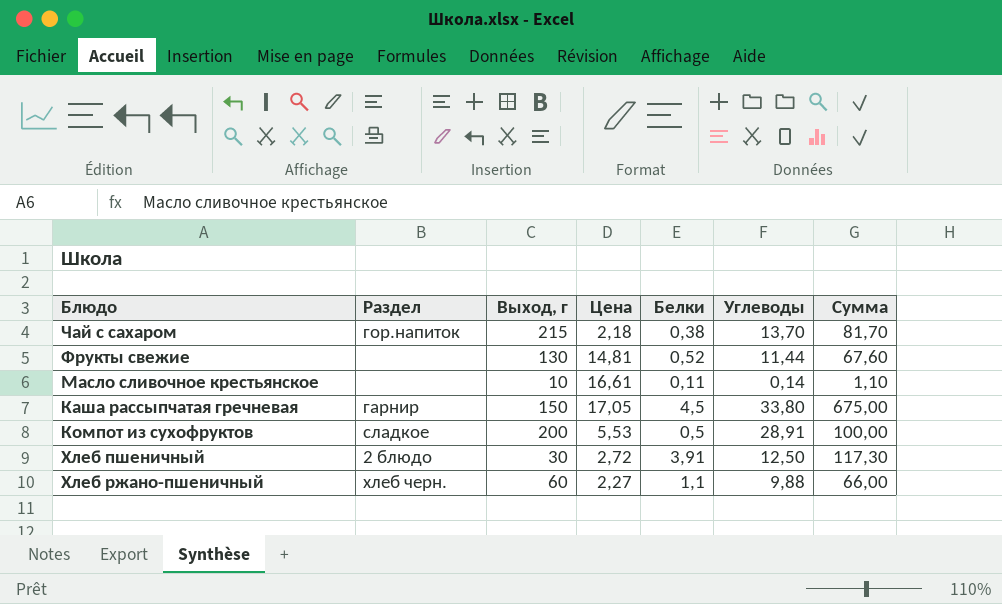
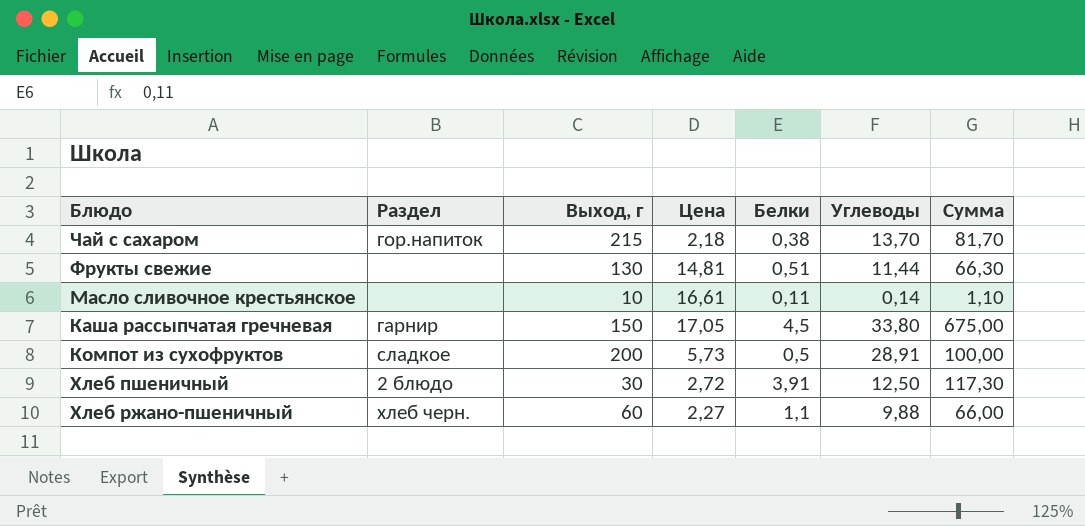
Фрукты свежие | Белки: 0,52 -> 0,51
Фрукты свежие | Сумма: 67,60 -> 66,30
Компот из сухофруктов | Цена: 5,53 -> 5,73

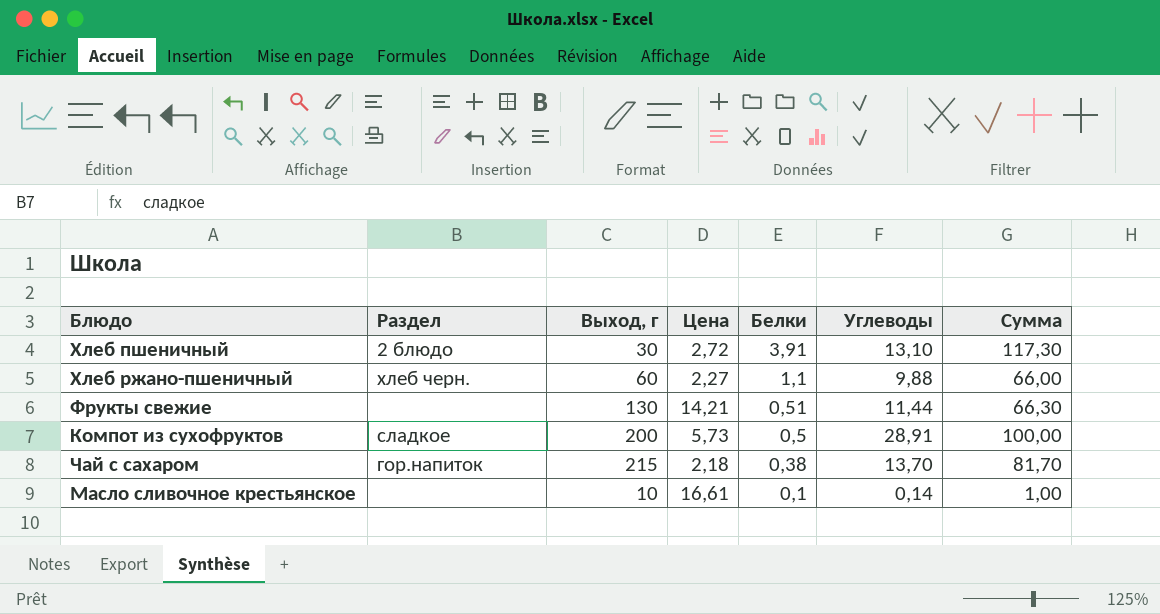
row order: none -> Белки descending
row Каша рассыпчатая гречневая: гарнир | 150 | 17,05 | 4,5 | 33,80 | 675,00 -> none
Хлеб пшеничный | Углеводы: 12,50 -> 13,10
Фрукты свежие | Цена: 14,81 -> 14,21
Масло сливочное крестьянское | Белки: 0,11 -> 0,1
Масло сливочное крестьянское | Сумма: 1,10 -> 1,00

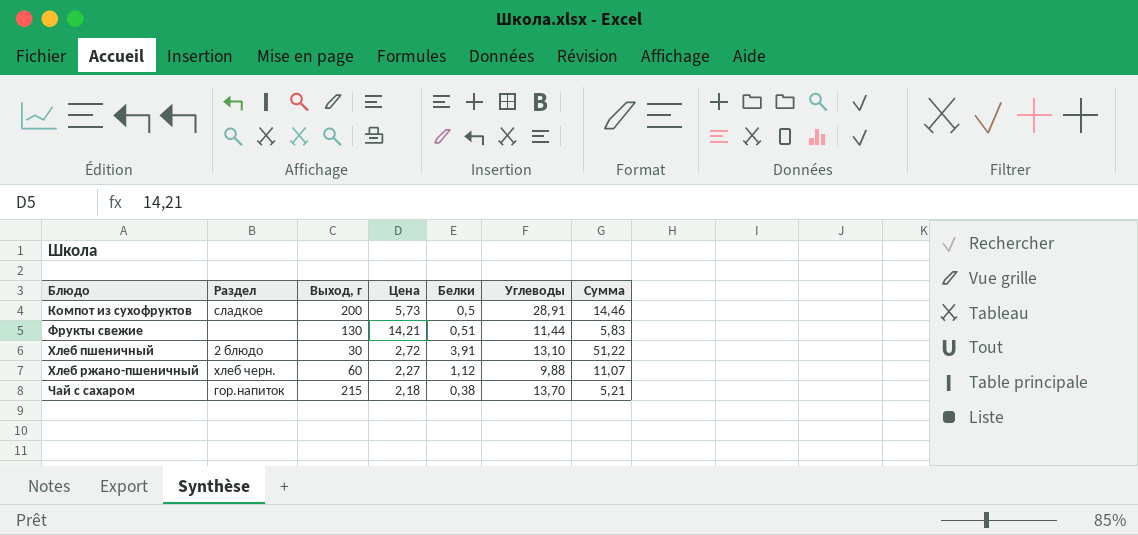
row order: Белки descending -> Блюдо ascending
column Сумма | formula: [Выход, г] * [Белки] -> [Белки] * [Углеводы]
row Масло сливочное крестьянское: none | 10 | 16,61 | 0,1 | 0,14 | 1,00 -> none
Хлеб ржано-пшеничный | Белки: 1,1 -> 1,12

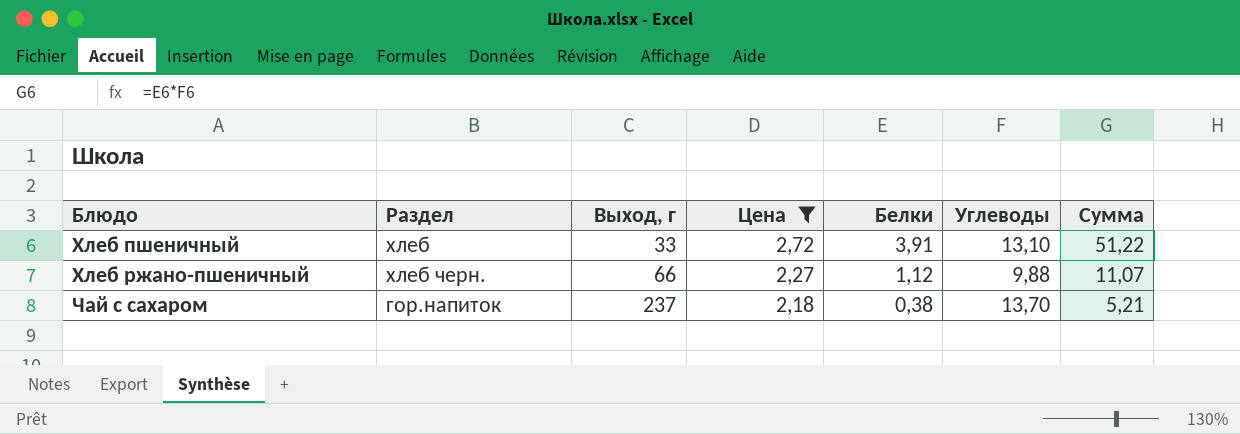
filter: none -> Цена <= 2,72
Хлеб пшеничный | Раздел: 2 блюдо -> хлеб
Хлеб пшеничный | Выход, г: 30 -> 33
Хлеб ржано-пшеничный | Выход, г: 60 -> 66
Чай с сахаром | Выход, г: 215 -> 237

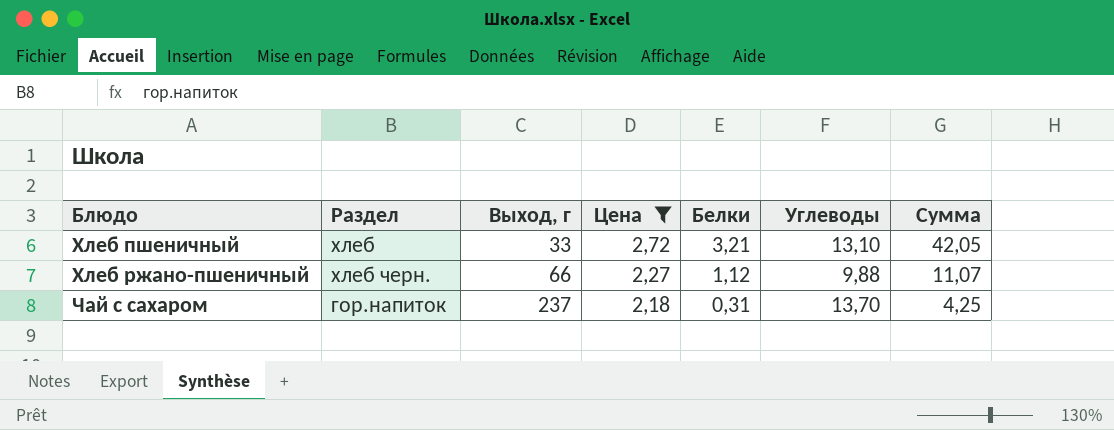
Хлеб пшеничный | Белки: 3,91 -> 3,21
Хлеб пшеничный | Сумма: 51,22 -> 42,05
Чай с сахаром | Белки: 0,38 -> 0,31
Чай с сахаром | Сумма: 5,21 -> 4,25

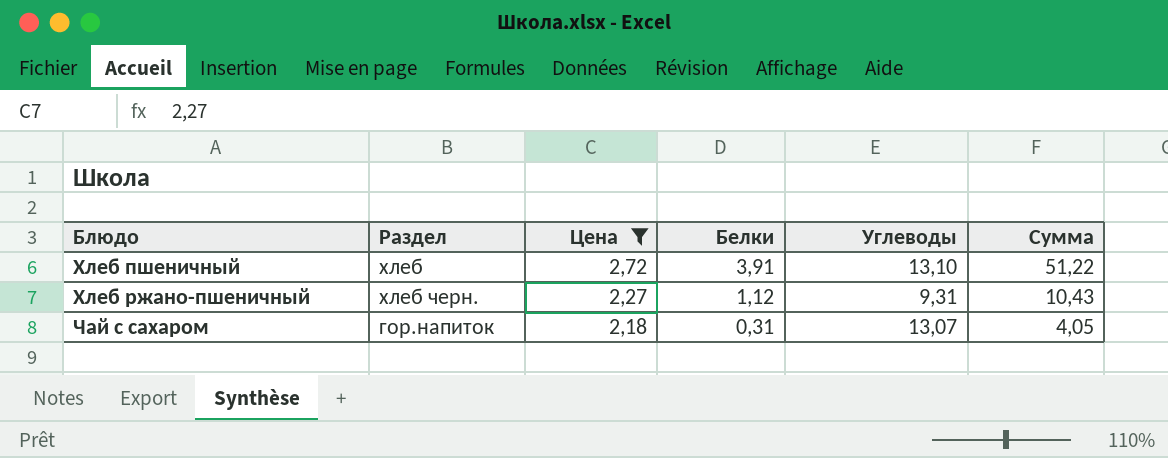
column Выход, г | position: 3 -> none
Хлеб пшеничный | Белки: 3,21 -> 3,91
Хлеб пшеничный | Сумма: 42,05 -> 51,22
Хлеб ржано-пшеничный | Углеводы: 9,88 -> 9,31
Хлеб ржано-пшеничный | Сумма: 11,07 -> 10,43
Чай с сахаром | Углеводы: 13,70 -> 13,07
Чай с сахаром | Сумма: 4,25 -> 4,05

